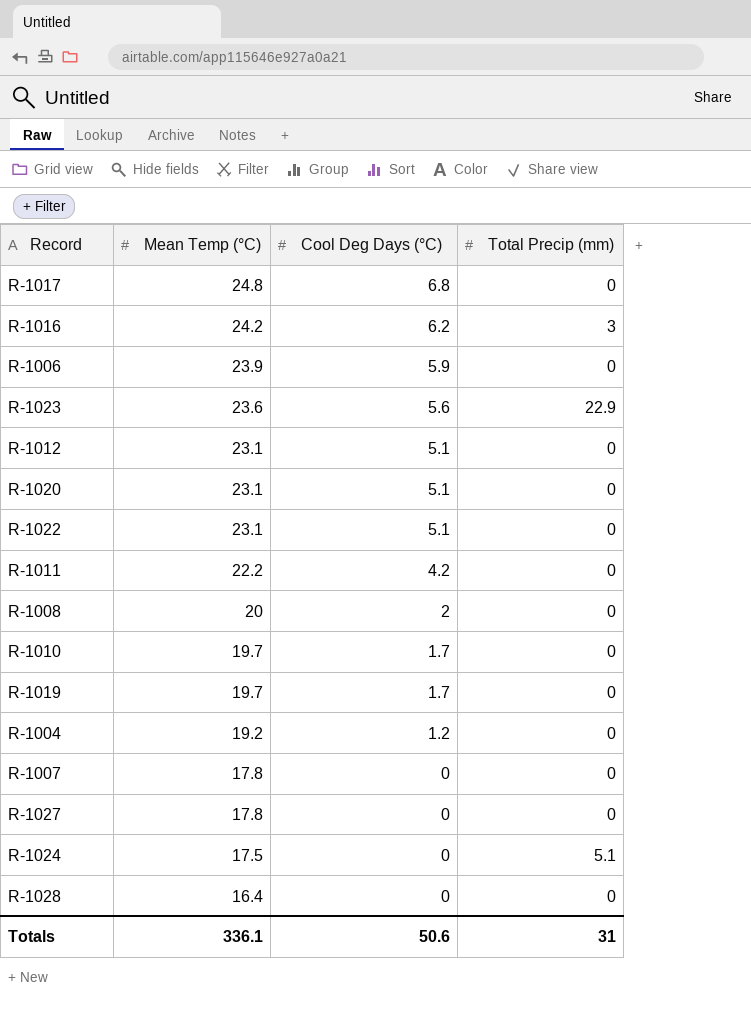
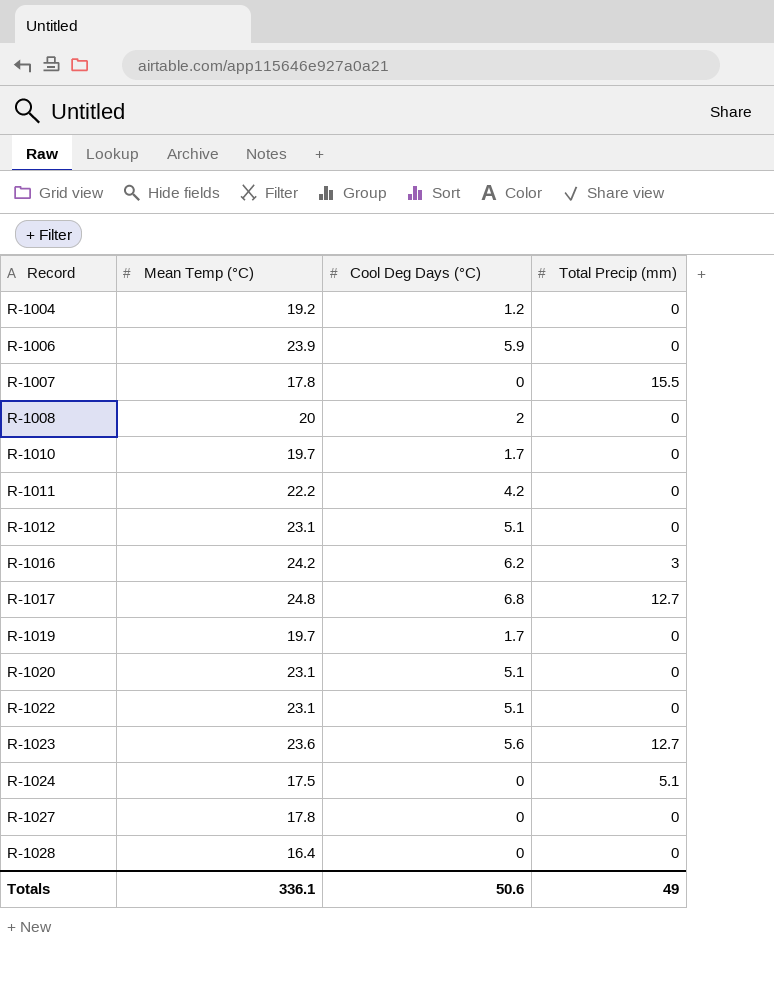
row order: Mean Temp (°C) descending -> Record ascending
R-1007 | Total Precip (mm): 0 -> 15.5
R-1017 | Total Precip (mm): 0 -> 12.7
R-1023 | Total Precip (mm): 22.9 -> 12.7
Totals | Total Precip (mm): 31 -> 49

